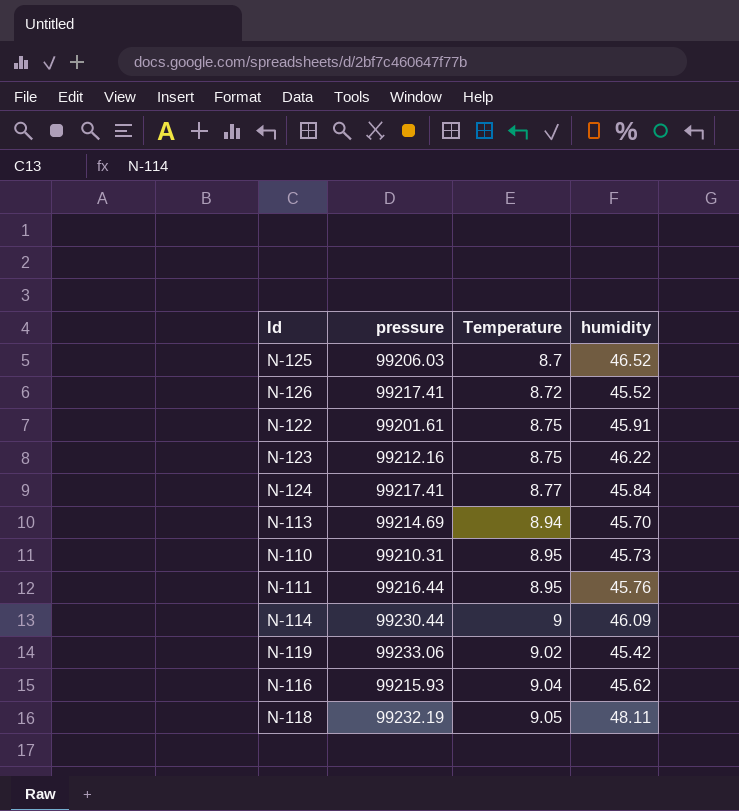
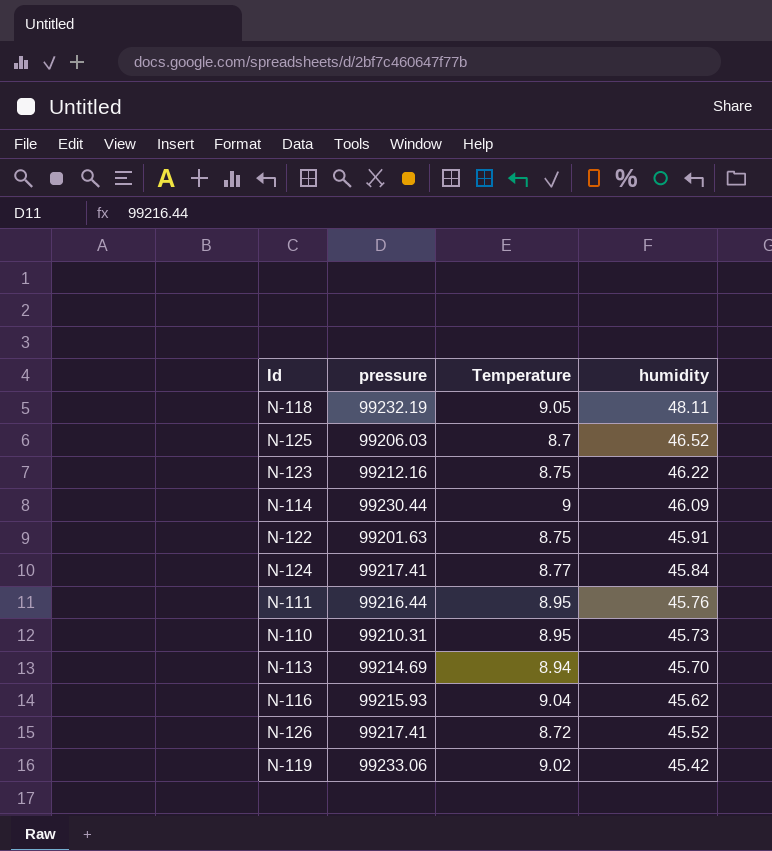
row order: Temperature ascending -> humidity descending
N-122 | pressure: 99201.61 -> 99201.63

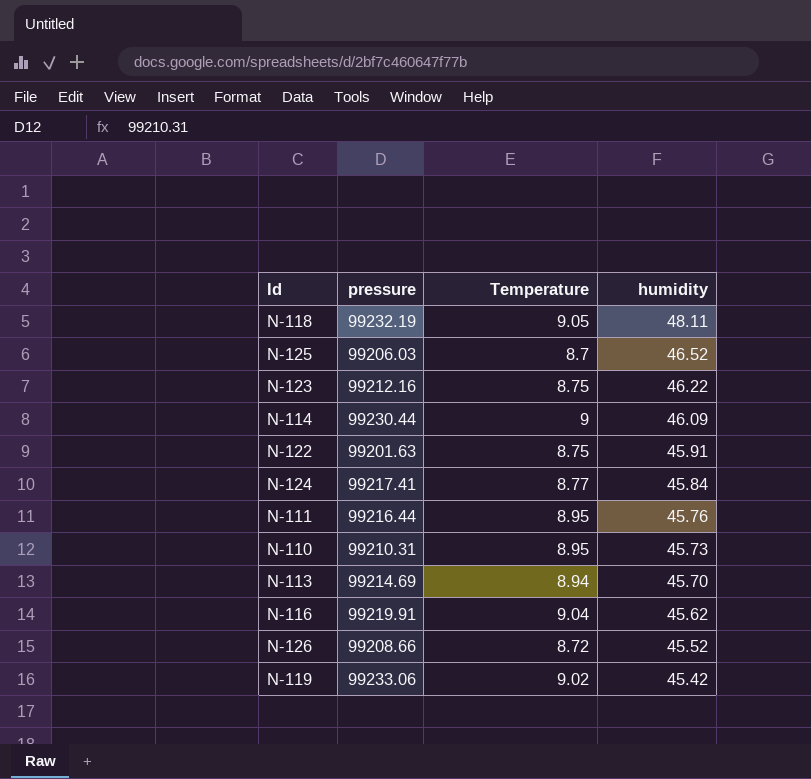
N-116 | pressure: 99215.93 -> 99219.91
N-126 | pressure: 99217.41 -> 99208.66

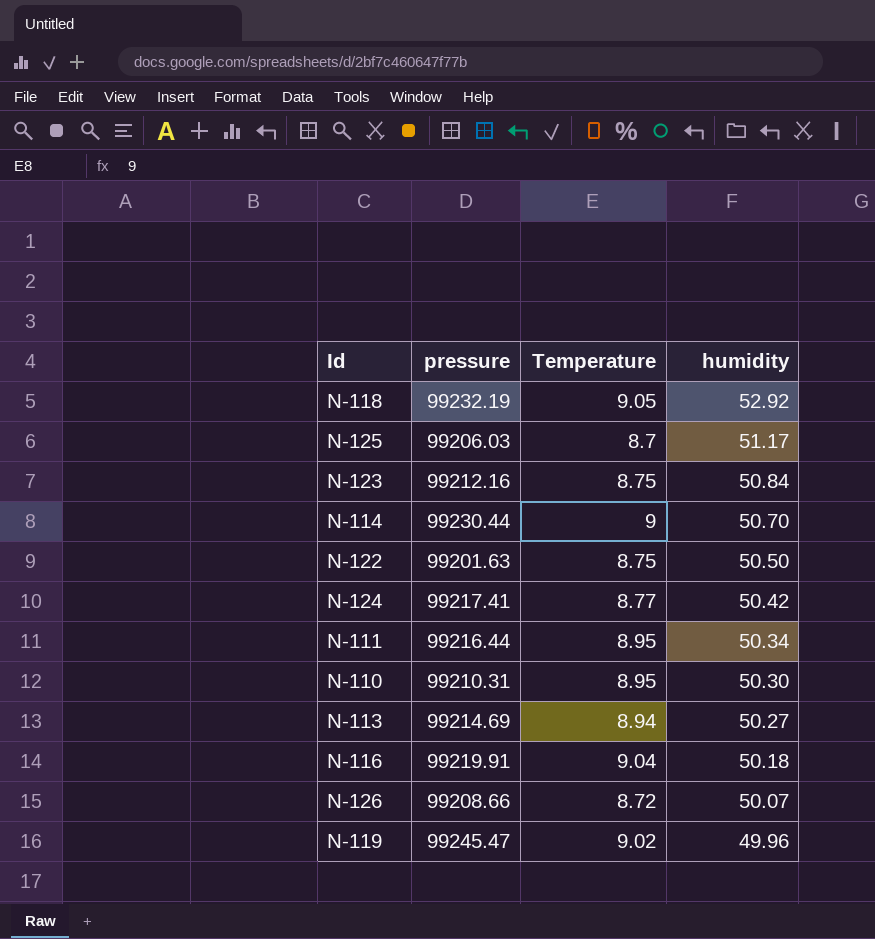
N-118 | humidity: 48.11 -> 52.92
N-125 | humidity: 46.52 -> 51.17
N-123 | humidity: 46.22 -> 50.84
N-114 | humidity: 46.09 -> 50.70
N-122 | humidity: 45.91 -> 50.50
N-124 | humidity: 45.84 -> 50.42
N-111 | humidity: 45.76 -> 50.34
N-110 | humidity: 45.73 -> 50.30
N-113 | humidity: 45.70 -> 50.27
N-116 | humidity: 45.62 -> 50.18
N-126 | humidity: 45.52 -> 50.07
N-119 | pressure: 99233.06 -> 99245.47
N-119 | humidity: 45.42 -> 49.96

